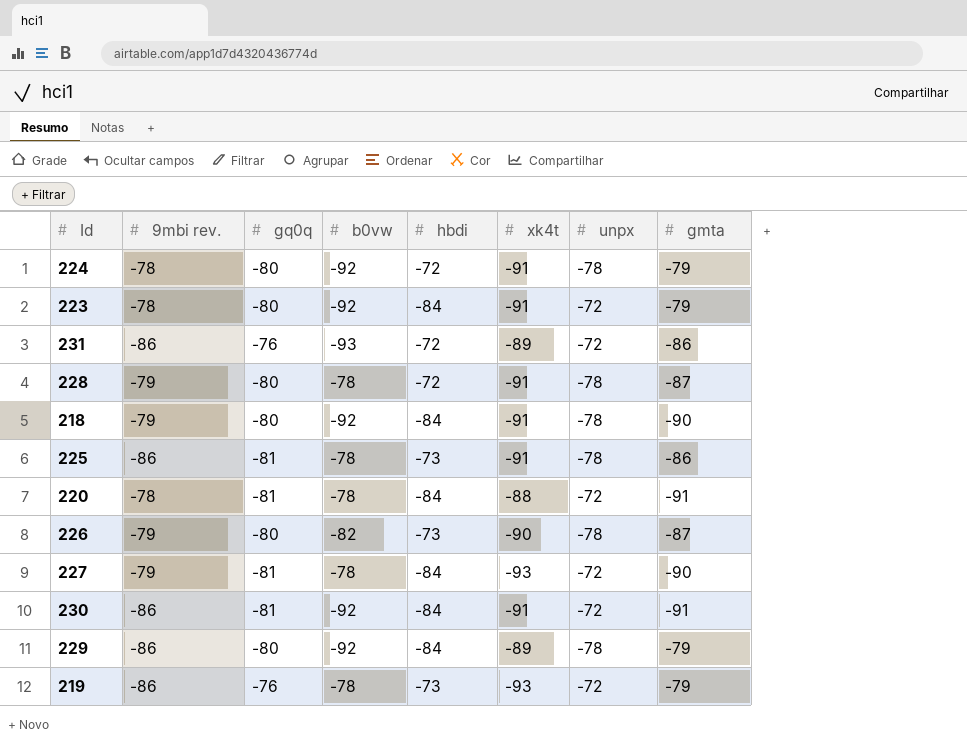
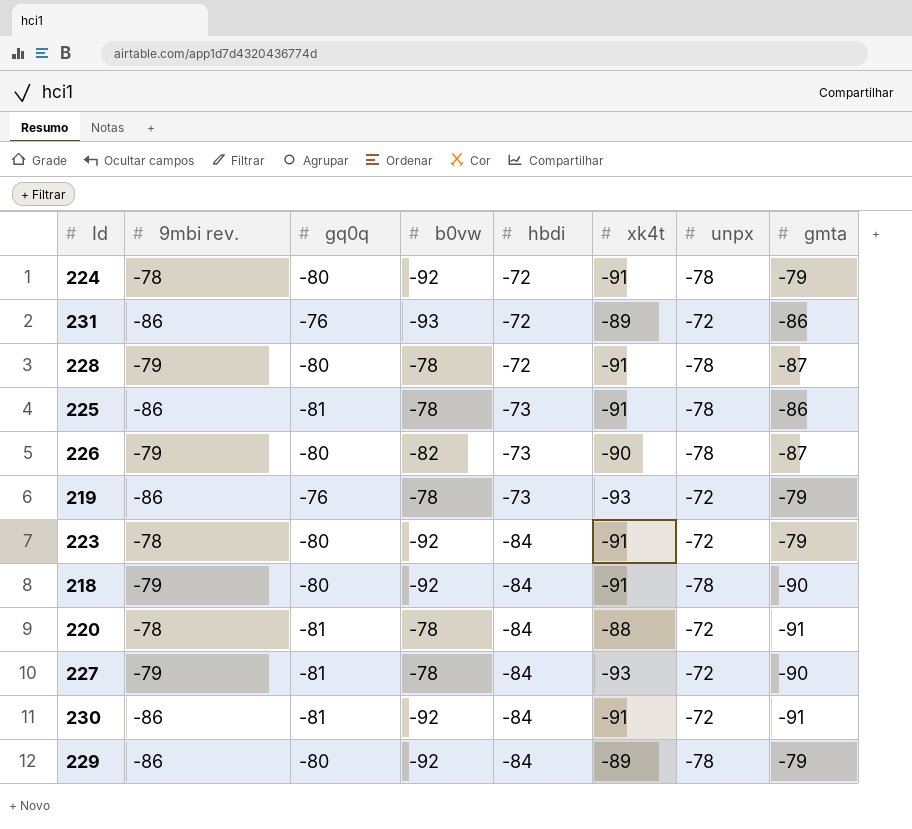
row order: none -> hbdi descending

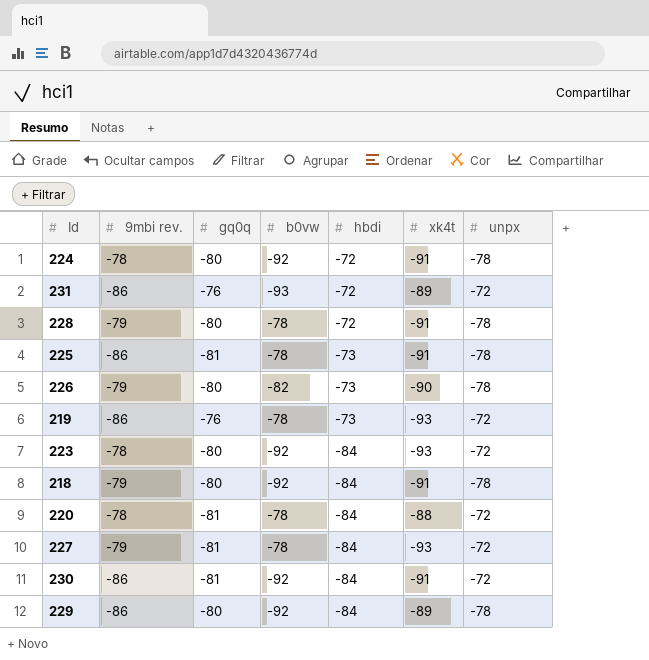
column gmta | position: 8 -> none
223 | xk4t: -91 -> -93

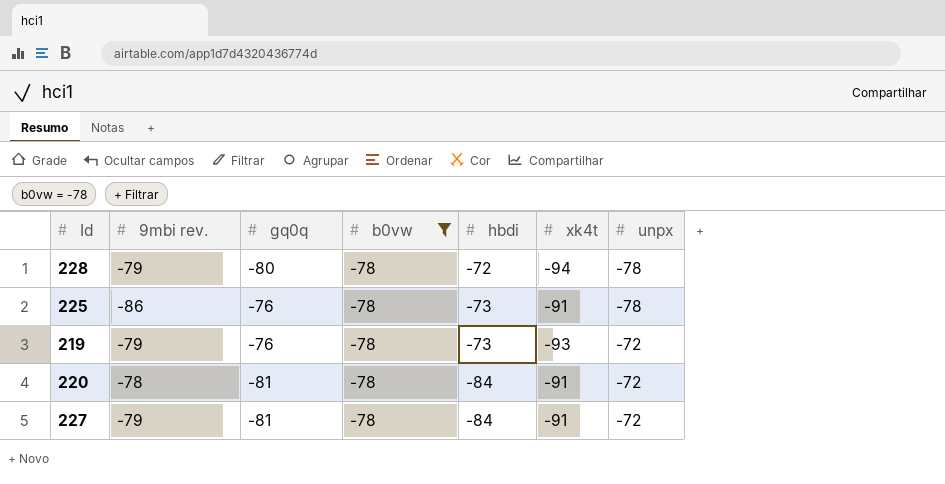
filter: none -> b0vw = -78
228 | xk4t: -91 -> -94
225 | gq0q: -81 -> -76
219 | 9mbi rev.: -86 -> -79
220 | xk4t: -88 -> -91
227 | xk4t: -93 -> -91

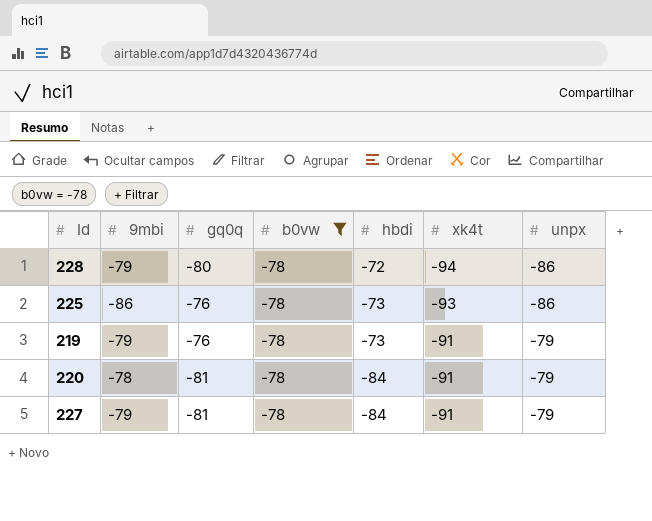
column name: 9mbi rev. -> 9mbi
228 | unpx: -78 -> -86
225 | xk4t: -91 -> -93
225 | unpx: -78 -> -86
219 | xk4t: -93 -> -91
219 | unpx: -72 -> -79
220 | unpx: -72 -> -79
227 | unpx: -72 -> -79

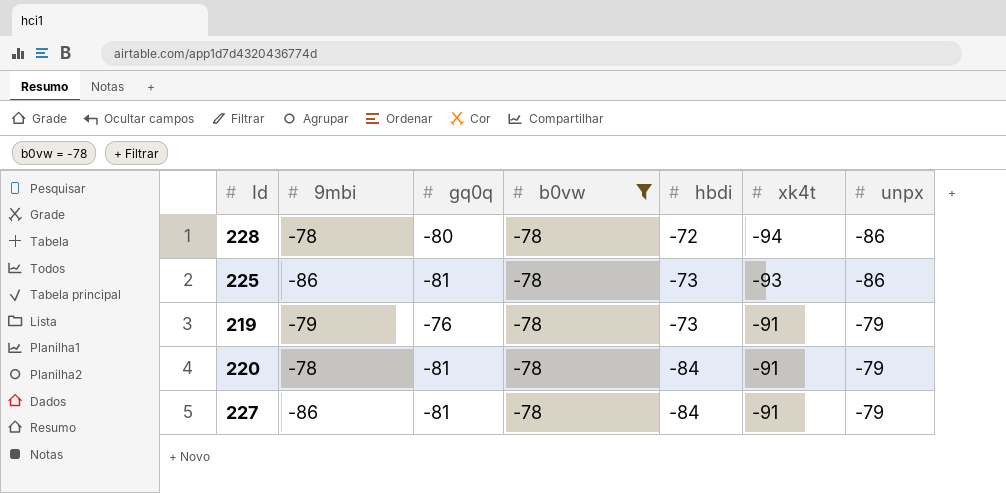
228 | 9mbi: -79 -> -78
225 | gq0q: -76 -> -81
227 | 9mbi: -79 -> -86

